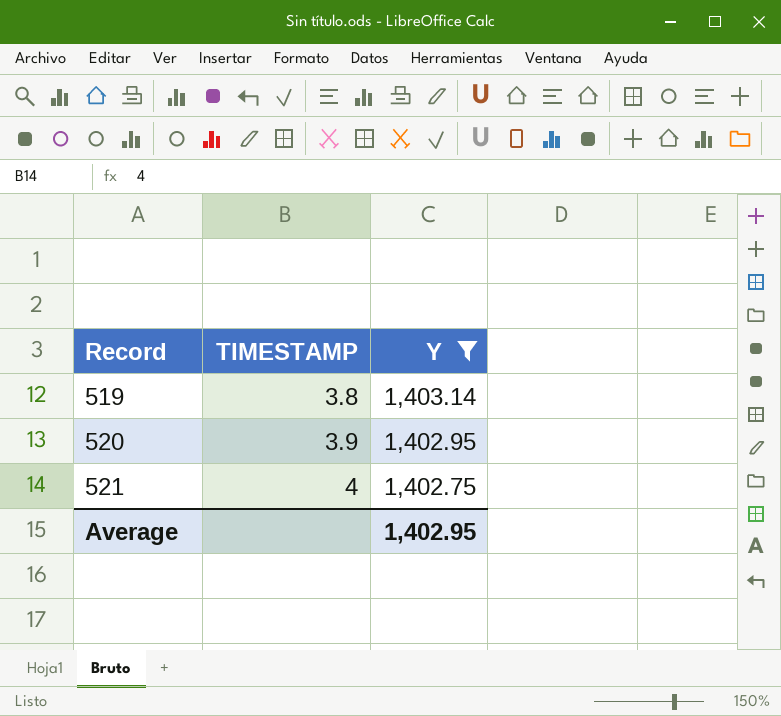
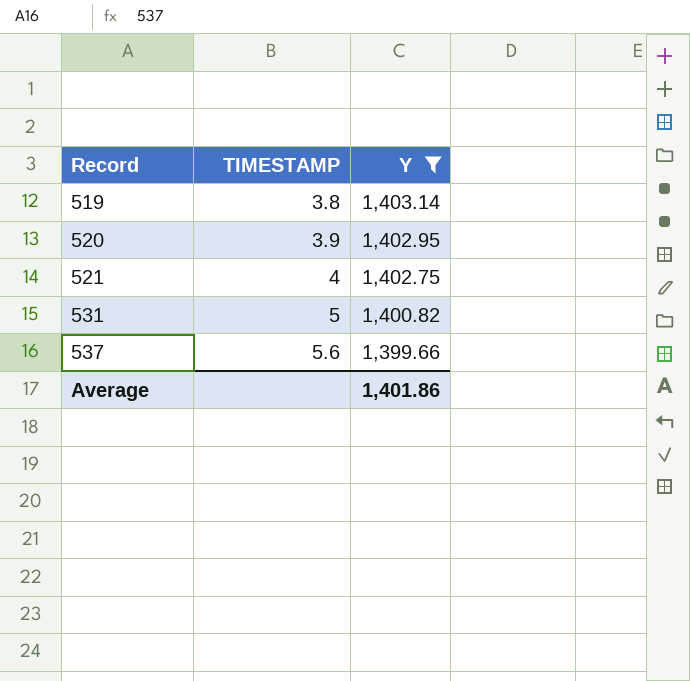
row 531: none -> 5 | 1,400.82
row 537: none -> 5.6 | 1,399.66
Average | Y: 1,402.95 -> 1,401.86

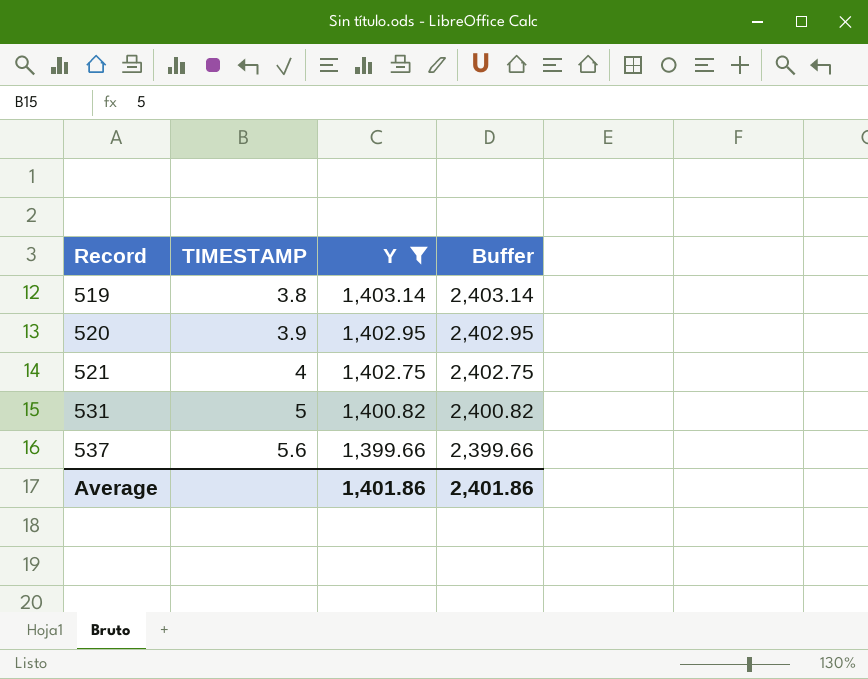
column Buffer | formula: none -> [Y] + 1000

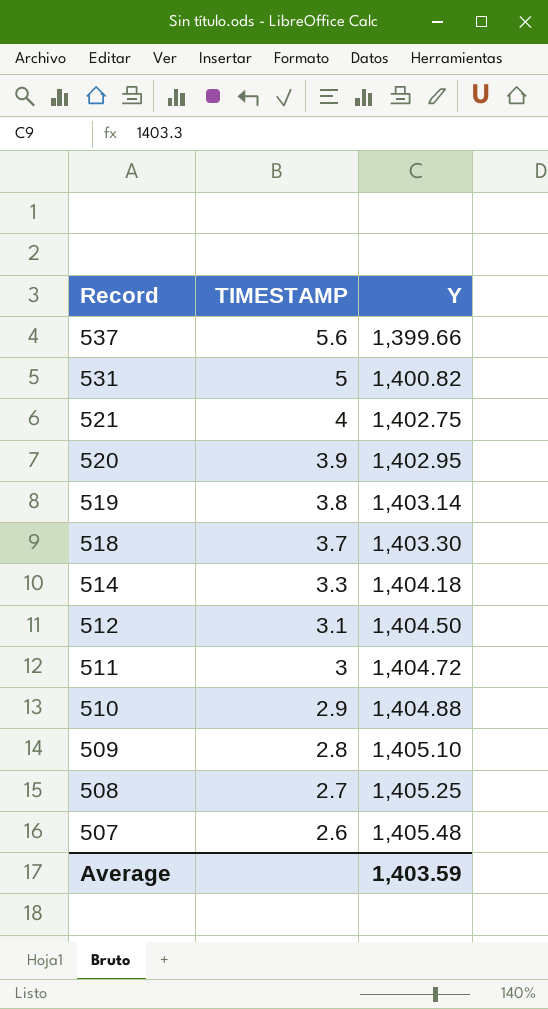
filter: Y <= 1,403.14 -> none
row order: Record ascending -> Record descending
column Buffer | formula: [Y] + 1000 -> none
Average | Y: 1,401.86 -> 1,403.59

